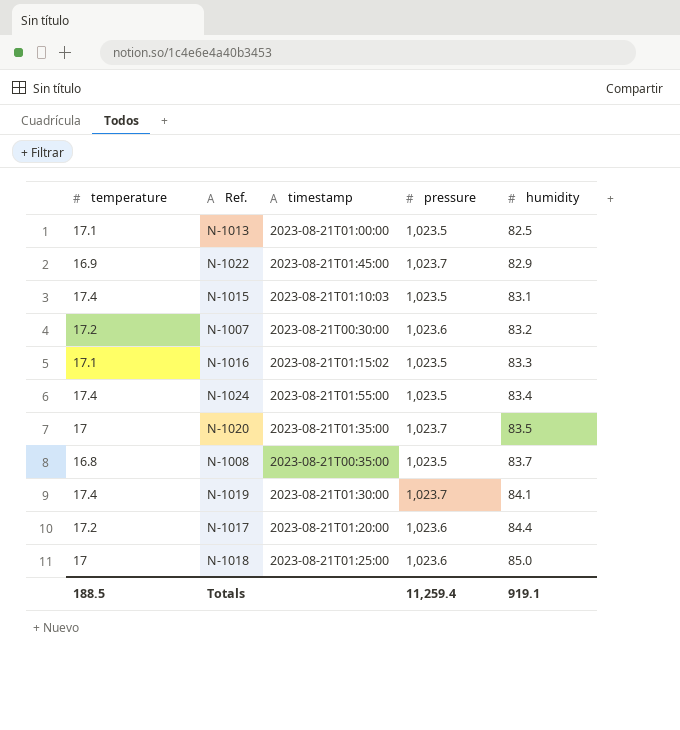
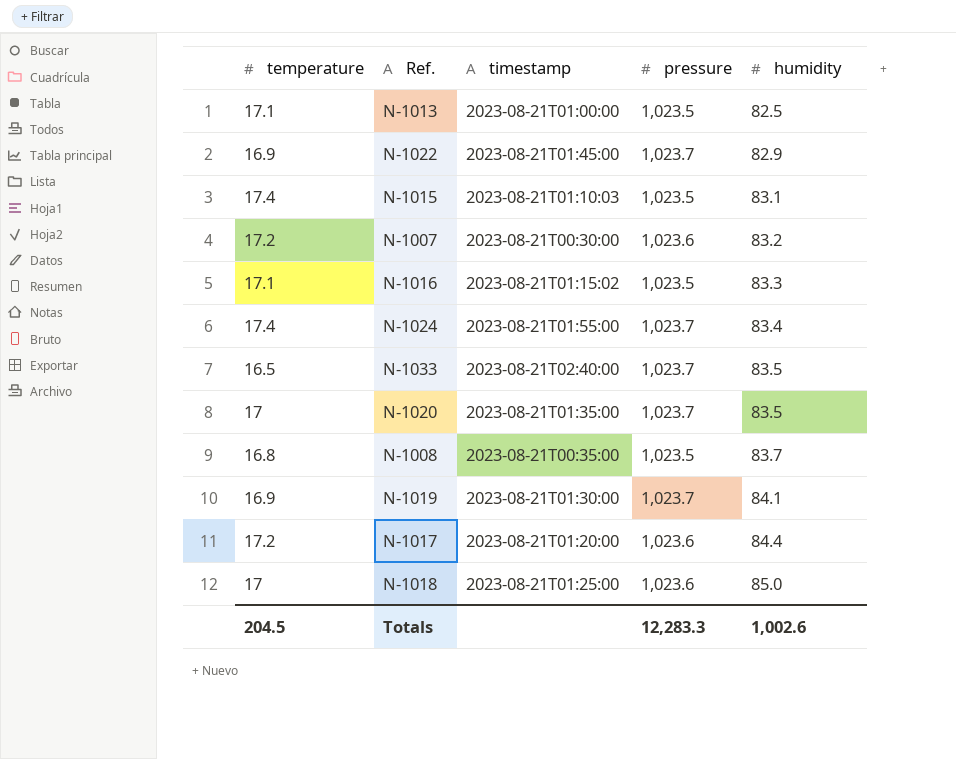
N-1024 | pressure: 1,023.5 -> 1,023.7
row N-1033: none -> 16.5 | 2023-08-21T02:40:00 | 1,023.7 | 83.5
N-1019 | temperature: 17.4 -> 16.9
Totals | temperature: 188.5 -> 204.5
Totals | pressure: 11,259.4 -> 12,283.3
Totals | humidity: 919.1 -> 1,002.6

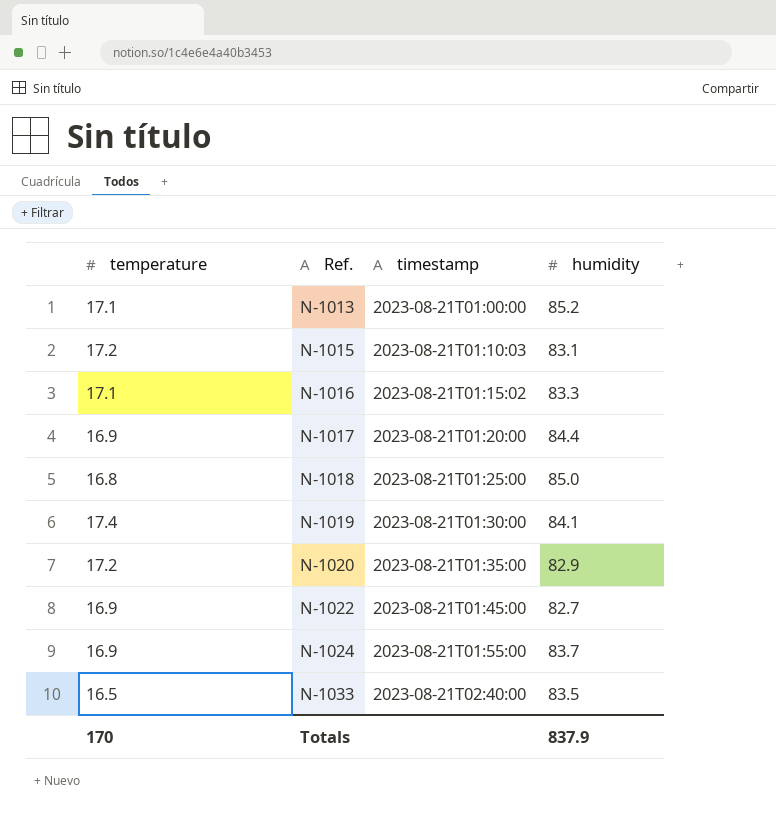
row order: humidity ascending -> Ref. ascending
column pressure | position: 4 -> none
row N-1007: 17.2 | 2023-08-21T00:30:00 | 1,023.6 | 83.2 -> none
row N-1008: 16.8 | 2023-08-21T00:35:00 | 1,023.5 | 83.7 -> none
N-1013 | humidity: 82.5 -> 85.2
N-1015 | temperature: 17.4 -> 17.2
N-1017 | temperature: 17.2 -> 16.9
N-1018 | temperature: 17 -> 16.8
N-1019 | temperature: 16.9 -> 17.4
N-1020 | temperature: 17 -> 17.2
N-1020 | humidity: 83.5 -> 82.9
N-1022 | humidity: 82.9 -> 82.7
N-1024 | temperature: 17.4 -> 16.9
N-1024 | humidity: 83.4 -> 83.7
Totals | temperature: 204.5 -> 170
Totals | humidity: 1,002.6 -> 837.9

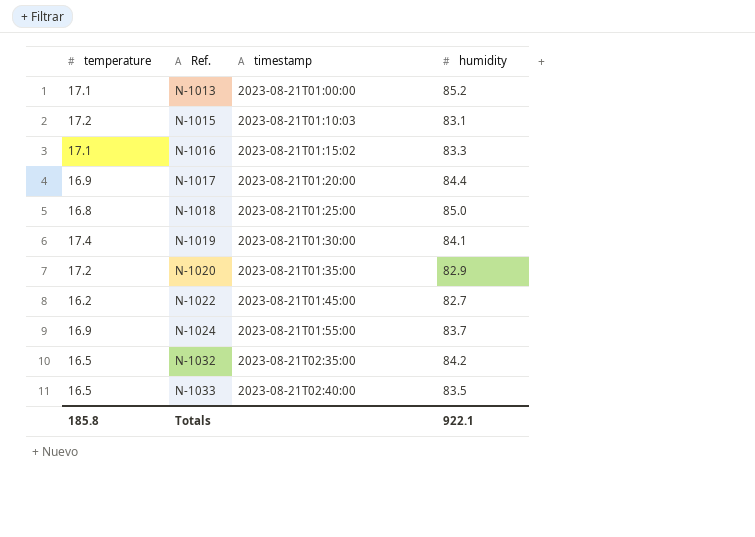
N-1022 | temperature: 16.9 -> 16.2
row N-1032: none -> 16.5 | 2023-08-21T02:35:00 | 84.2
Totals | temperature: 170 -> 185.8
Totals | humidity: 837.9 -> 922.1

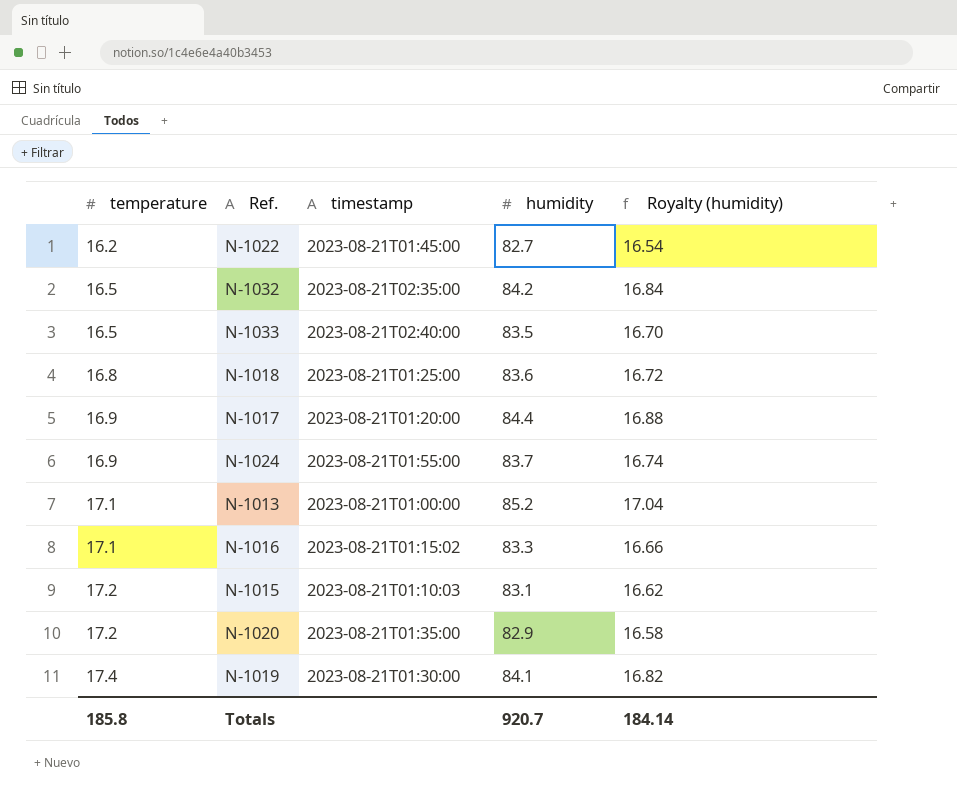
row order: Ref. ascending -> temperature ascending
column Royalty (humidity) | formula: none -> [humidity] * 0.2
N-1018 | humidity: 85.0 -> 83.6
Totals | humidity: 922.1 -> 920.7

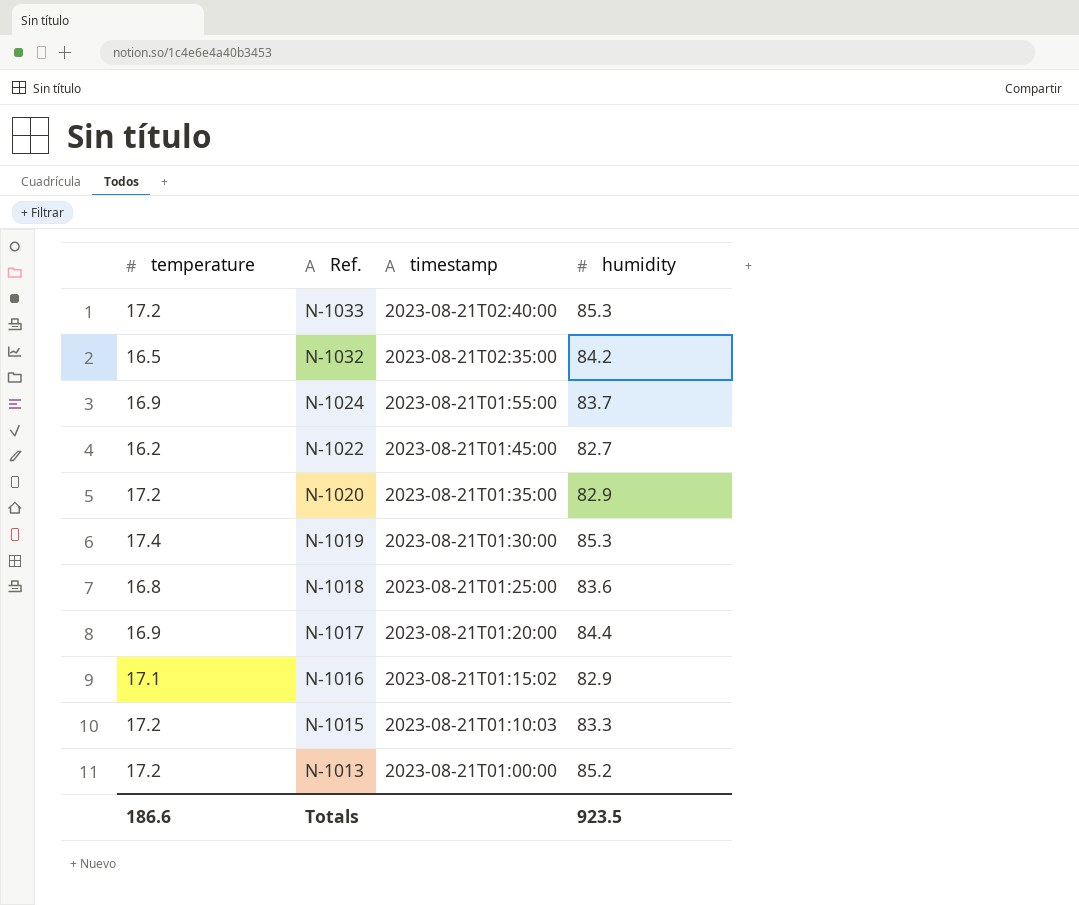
row order: temperature ascending -> Ref. descending
column Royalty (humidity) | formula: [humidity] * 0.2 -> none
N-1033 | temperature: 16.5 -> 17.2
N-1033 | humidity: 83.5 -> 85.3
N-1019 | humidity: 84.1 -> 85.3
N-1016 | humidity: 83.3 -> 82.9
N-1015 | humidity: 83.1 -> 83.3
N-1013 | temperature: 17.1 -> 17.2
Totals | temperature: 185.8 -> 186.6
Totals | humidity: 920.7 -> 923.5

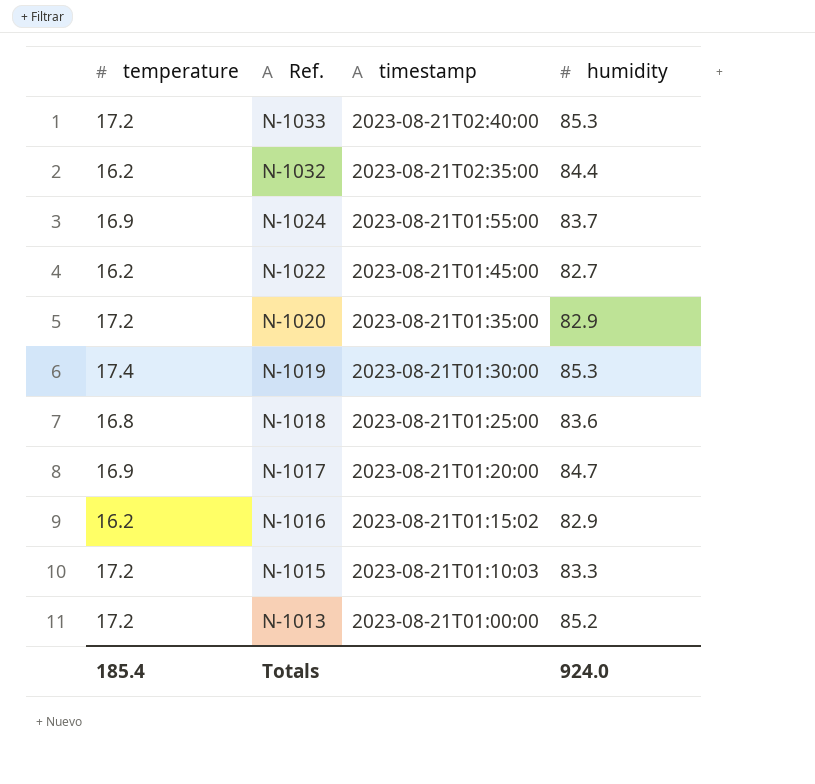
N-1032 | temperature: 16.5 -> 16.2
N-1032 | humidity: 84.2 -> 84.4
N-1017 | humidity: 84.4 -> 84.7
N-1016 | temperature: 17.1 -> 16.2
Totals | temperature: 186.6 -> 185.4
Totals | humidity: 923.5 -> 924.0

